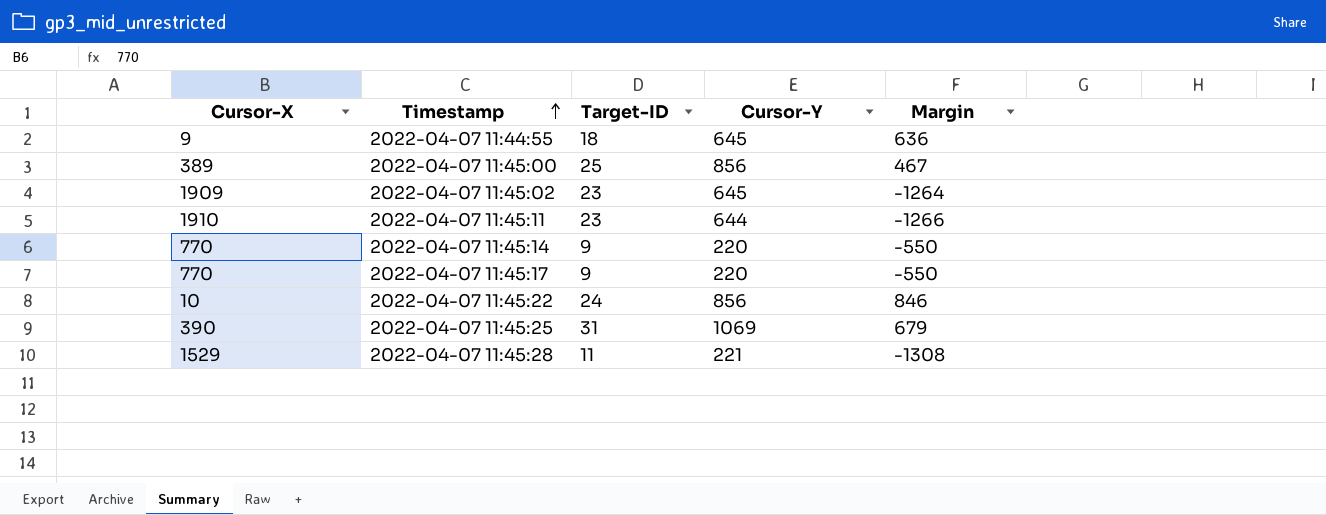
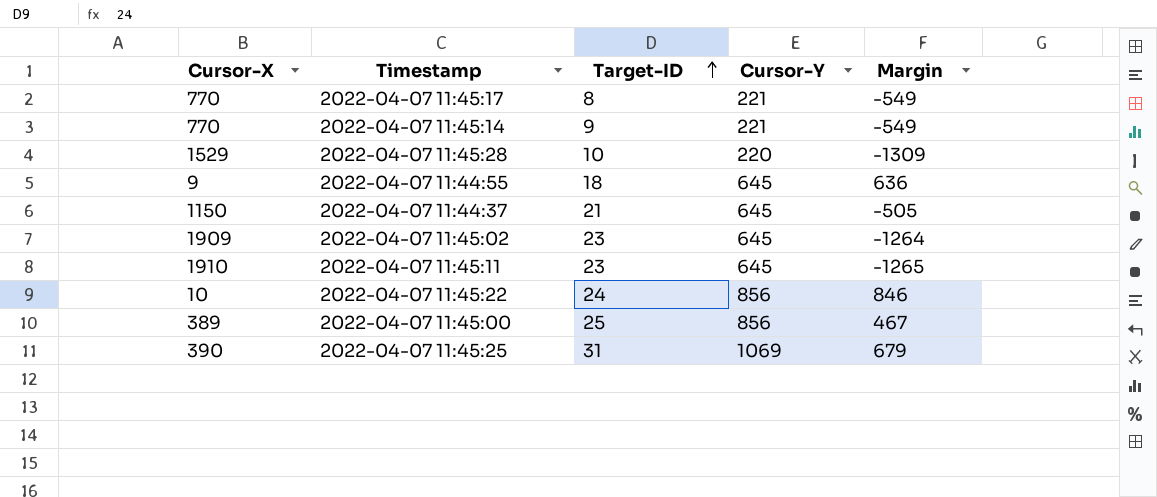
row order: Timestamp ascending -> Target-ID ascending
2022-04-07 11:45:17 | Target-ID: 9 -> 8
2022-04-07 11:45:17 | Cursor-Y: 220 -> 221
2022-04-07 11:45:17 | Margin: -550 -> -549
2022-04-07 11:45:14 | Cursor-Y: 220 -> 221
2022-04-07 11:45:14 | Margin: -550 -> -549
2022-04-07 11:45:28 | Target-ID: 11 -> 10
2022-04-07 11:45:28 | Cursor-Y: 221 -> 220
2022-04-07 11:45:28 | Margin: -1308 -> -1309
row 2022-04-07 11:44:37: none -> 1150 | 21 | 645 | -505
2022-04-07 11:45:11 | Cursor-Y: 644 -> 645
2022-04-07 11:45:11 | Margin: -1266 -> -1265

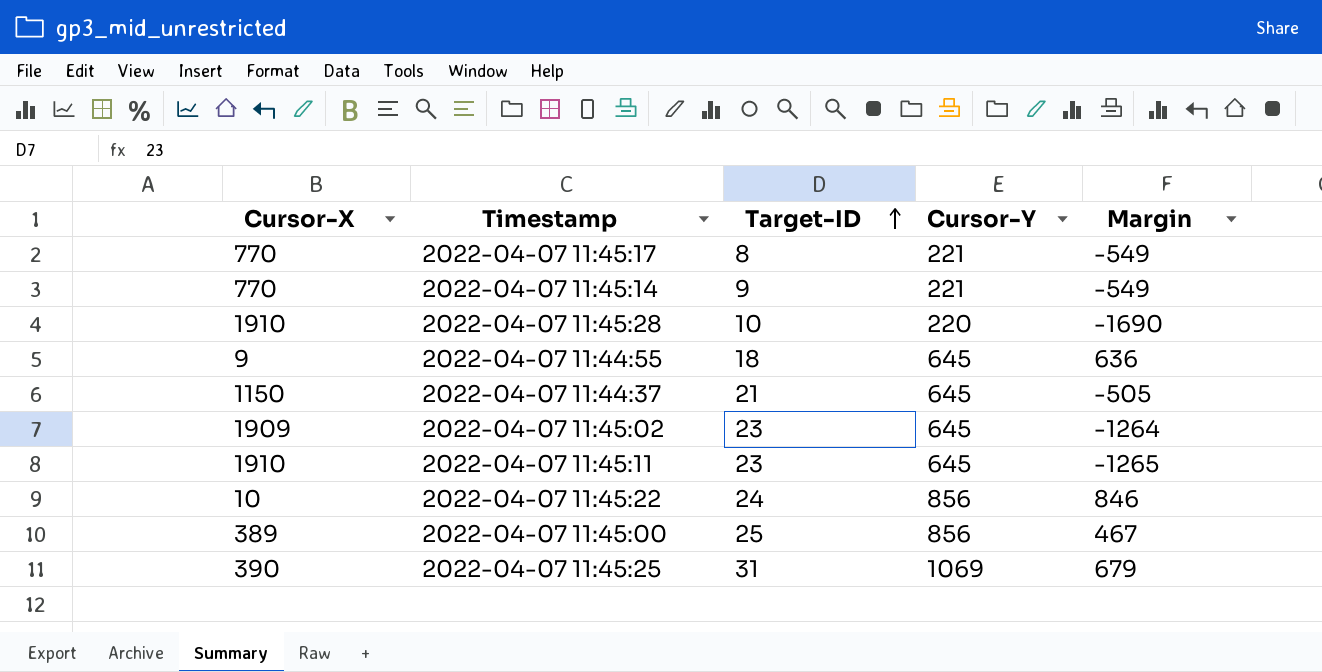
2022-04-07 11:45:28 | Cursor-X: 1529 -> 1910
2022-04-07 11:45:28 | Margin: -1309 -> -1690

